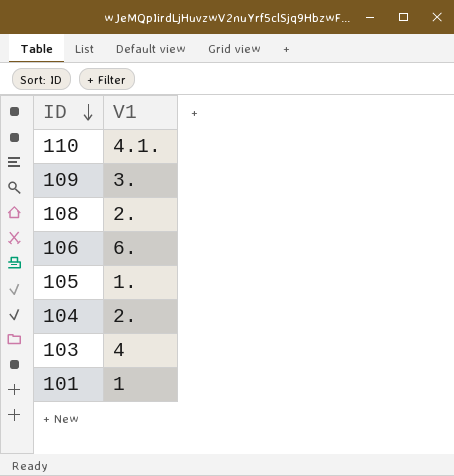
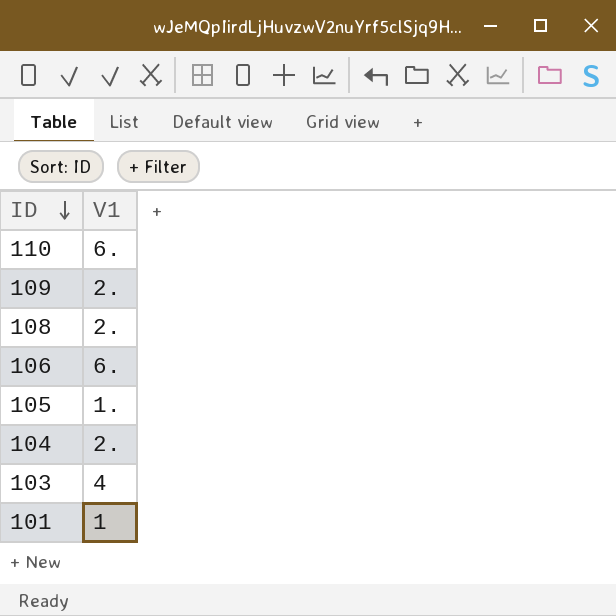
110 | V1: 4.1. -> 6.
109 | V1: 3. -> 2.

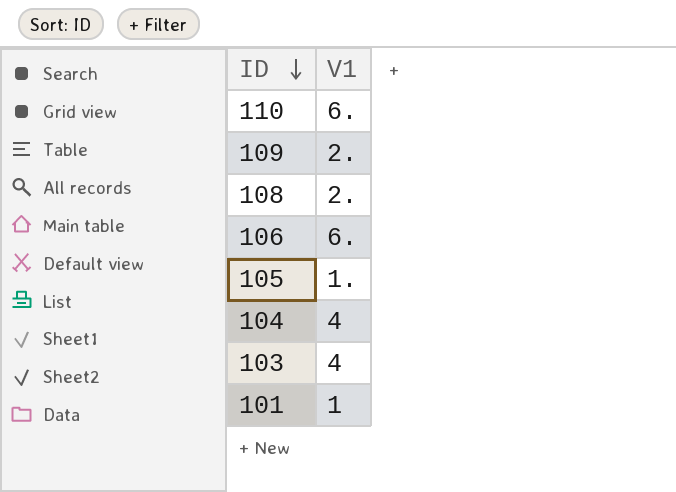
104 | V1: 2. -> 4

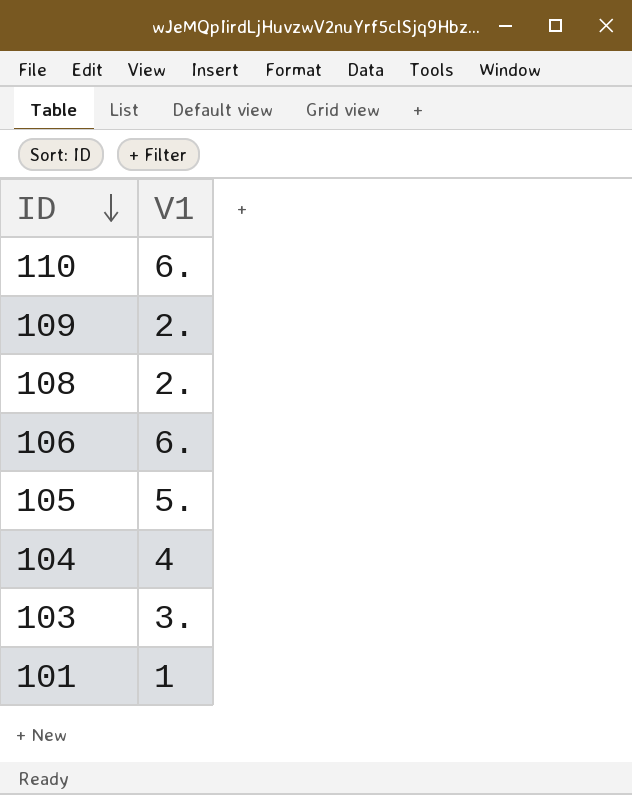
105 | V1: 1. -> 5.
103 | V1: 4 -> 3.

